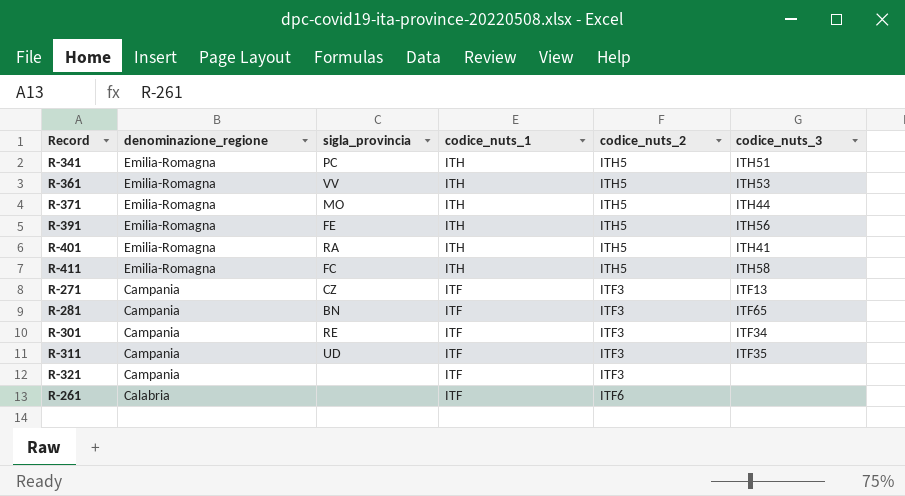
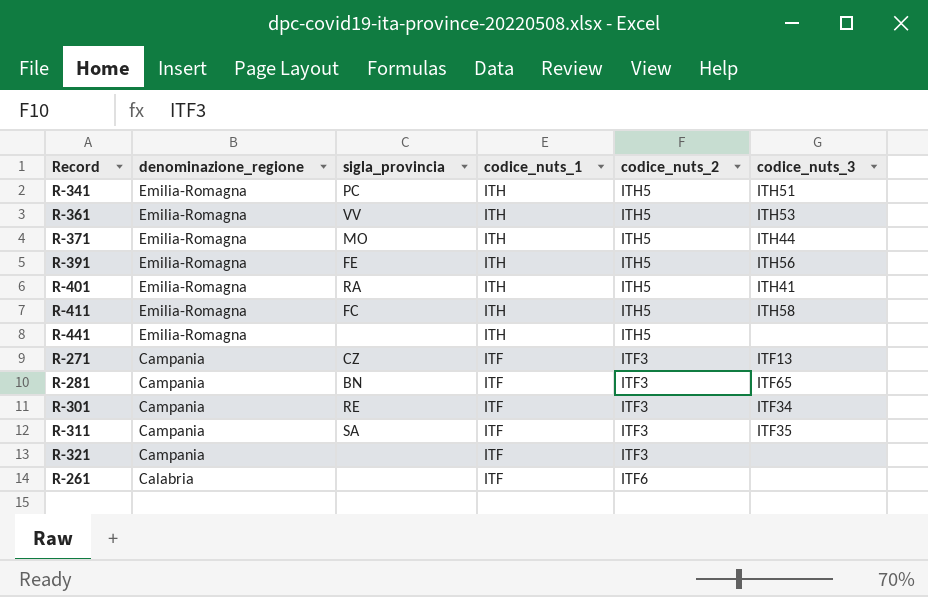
row R-441: none -> Emilia-Romagna | none | ITH | ITH5 | none
R-311 | sigla_provincia: UD -> SA

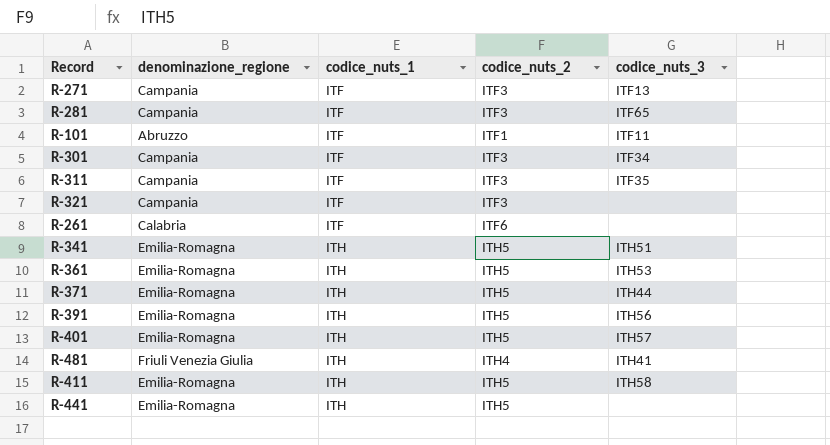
row order: denominazione_regione descending -> codice_nuts_1 ascending
column sigla_provincia | position: 3 -> none
row R-101: none -> Abruzzo | ITF | ITF1 | ITF11
R-401 | codice_nuts_3: ITH41 -> ITH57
row R-481: none -> Friuli Venezia Giulia | ITH | ITH4 | ITH41

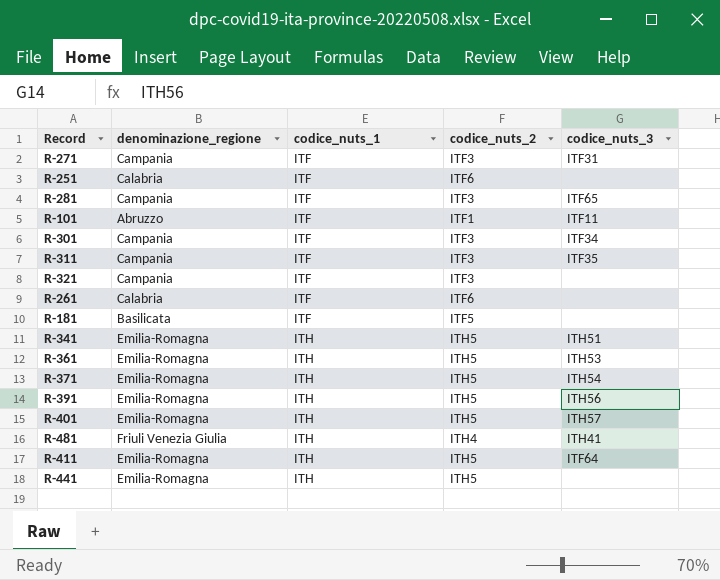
R-271 | codice_nuts_3: ITF13 -> ITF31
row R-251: none -> Calabria | ITF | ITF6 | none
row R-181: none -> Basilicata | ITF | ITF5 | none
R-371 | codice_nuts_3: ITH44 -> ITH54
R-411 | codice_nuts_3: ITH58 -> ITF64

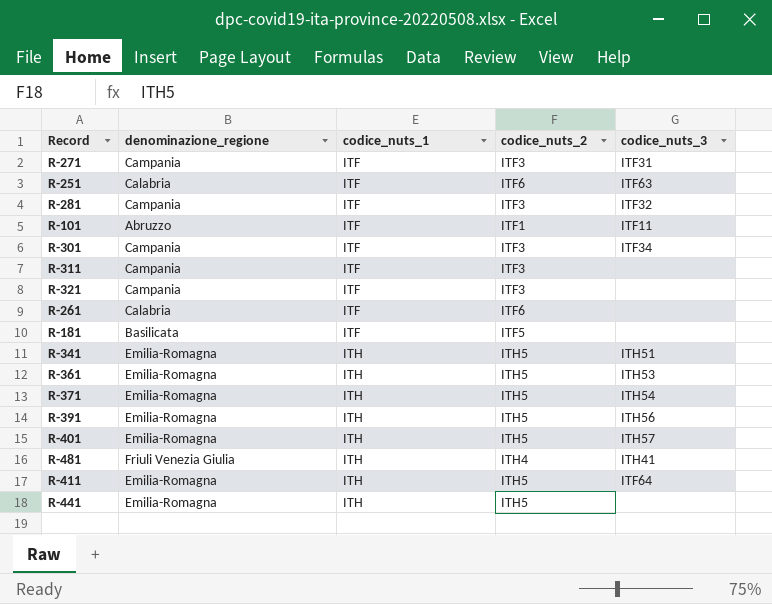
R-251 | codice_nuts_3: none -> ITF63
R-281 | codice_nuts_3: ITF65 -> ITF32
R-311 | codice_nuts_3: ITF35 -> none

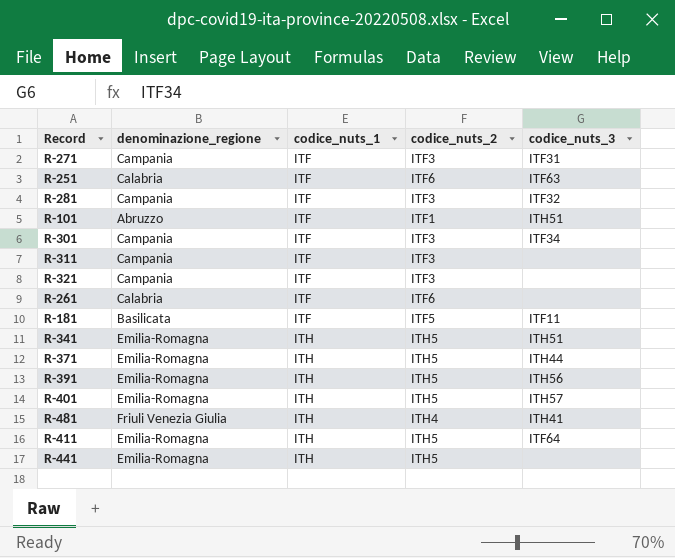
row R-361: Emilia-Romagna | ITH | ITH5 | ITH53 -> none
R-101 | codice_nuts_3: ITF11 -> ITH51
R-181 | codice_nuts_3: none -> ITF11
R-371 | codice_nuts_3: ITH54 -> ITH44

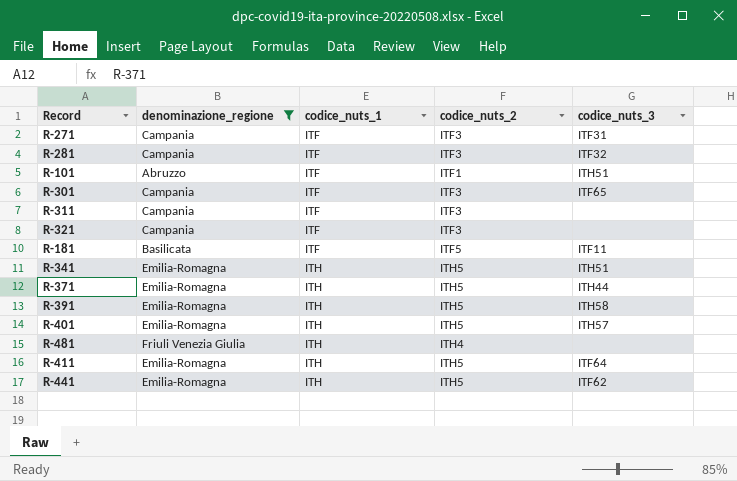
filter: none -> denominazione_regione != Calabria
R-301 | codice_nuts_3: ITF34 -> ITF65
R-391 | codice_nuts_3: ITH56 -> ITH58
R-481 | codice_nuts_3: ITH41 -> none
R-441 | codice_nuts_3: none -> ITF62

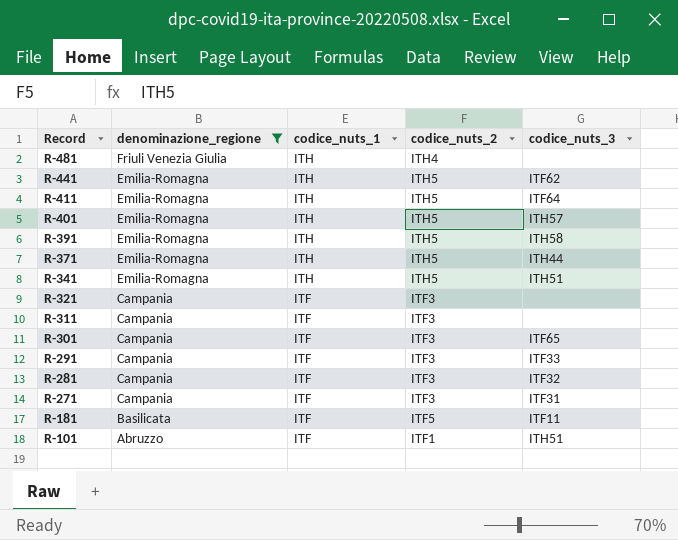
row order: codice_nuts_1 ascending -> Record descending
row R-291: none -> Campania | ITF | ITF3 | ITF33

